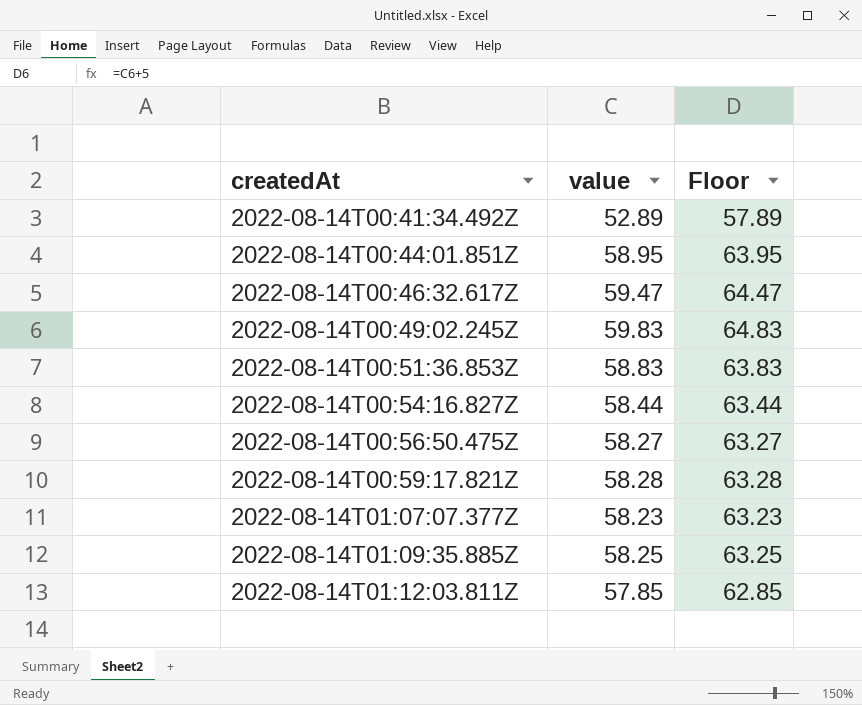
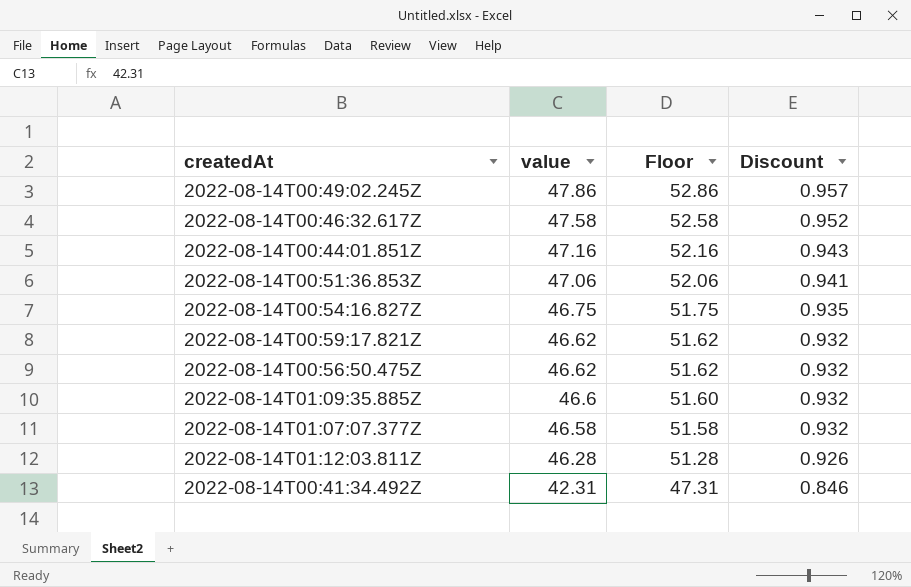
row order: createdAt ascending -> value descending
column Discount | formula: none -> [value] * 0.02
2022-08-14T00:49:02.245Z | value: 59.83 -> 47.86
2022-08-14T00:49:02.245Z | Floor: 64.83 -> 52.86
2022-08-14T00:46:32.617Z | value: 59.47 -> 47.58
2022-08-14T00:46:32.617Z | Floor: 64.47 -> 52.58
2022-08-14T00:44:01.851Z | value: 58.95 -> 47.16
2022-08-14T00:44:01.851Z | Floor: 63.95 -> 52.16
2022-08-14T00:51:36.853Z | value: 58.83 -> 47.06
2022-08-14T00:51:36.853Z | Floor: 63.83 -> 52.06
2022-08-14T00:54:16.827Z | value: 58.44 -> 46.75
2022-08-14T00:54:16.827Z | Floor: 63.44 -> 51.75
2022-08-14T00:59:17.821Z | value: 58.28 -> 46.62
2022-08-14T00:59:17.821Z | Floor: 63.28 -> 51.62
2022-08-14T00:56:50.475Z | value: 58.27 -> 46.62
2022-08-14T00:56:50.475Z | Floor: 63.27 -> 51.62
2022-08-14T01:09:35.885Z | value: 58.25 -> 46.6
2022-08-14T01:09:35.885Z | Floor: 63.25 -> 51.60
2022-08-14T01:07:07.377Z | value: 58.23 -> 46.58
2022-08-14T01:07:07.377Z | Floor: 63.23 -> 51.58
2022-08-14T01:12:03.811Z | value: 57.85 -> 46.28
2022-08-14T01:12:03.811Z | Floor: 62.85 -> 51.28
2022-08-14T00:41:34.492Z | value: 52.89 -> 42.31
2022-08-14T00:41:34.492Z | Floor: 57.89 -> 47.31

